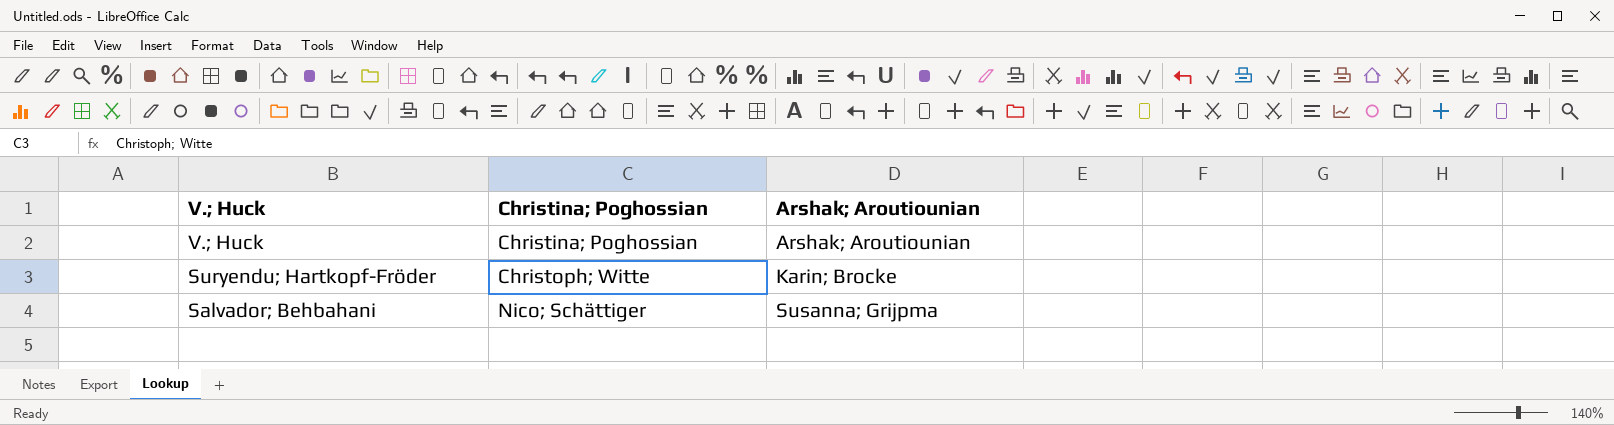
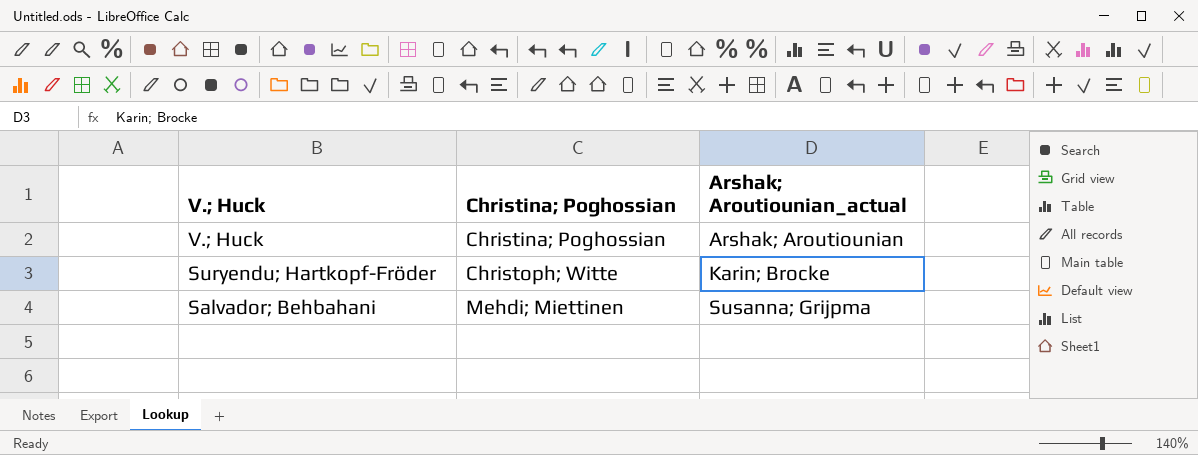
column name: Arshak; Aroutiounian -> Arshak; Aroutiounian_actual
Salvador; Behbahani | Christina; Poghossian: Nico; Schättiger -> Mehdi; Miettinen

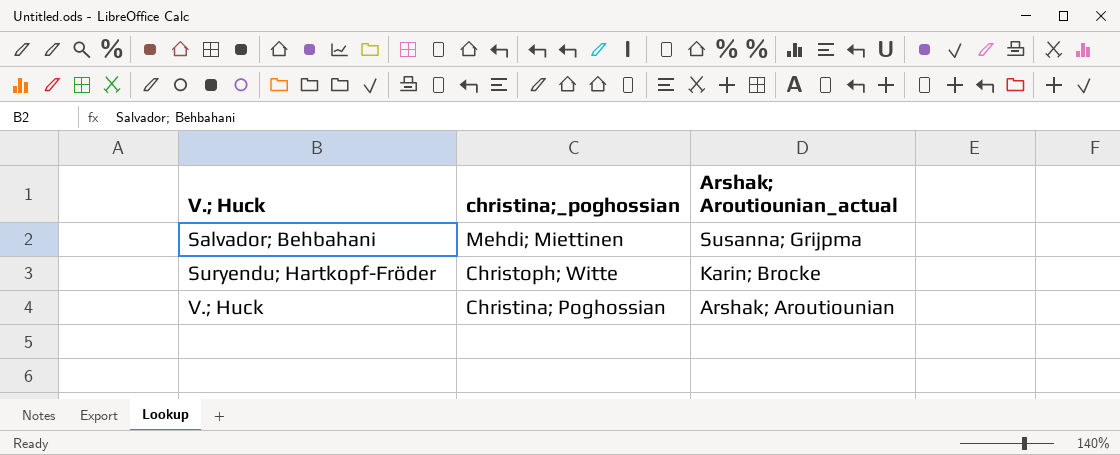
row order: V.; Huck descending -> V.; Huck ascending
column name: Christina; Poghossian -> christina;_poghossian

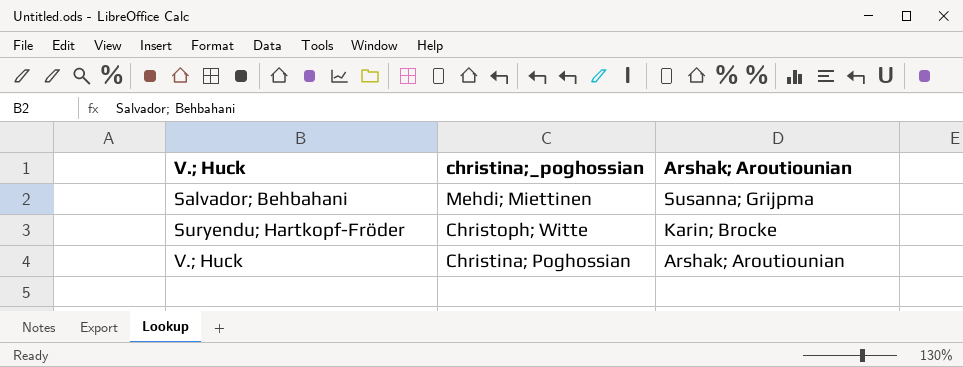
column name: Arshak; Aroutiounian_actual -> Arshak; Aroutiounian

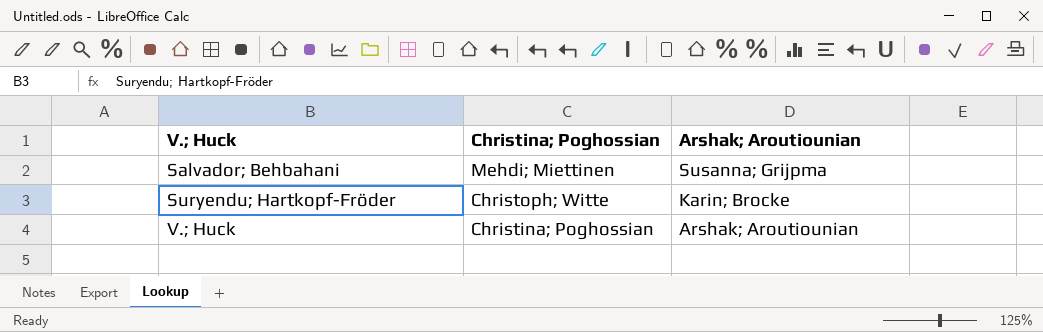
column name: christina;_poghossian -> Christina; Poghossian

